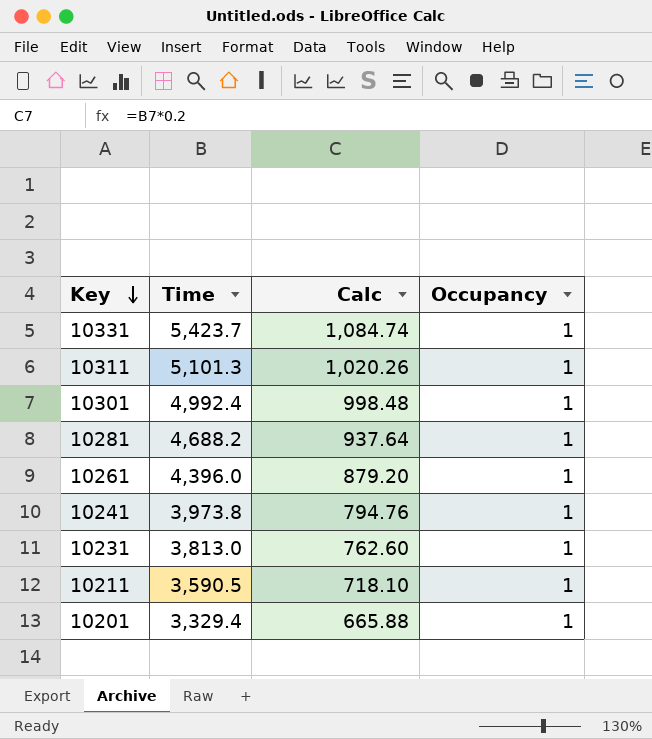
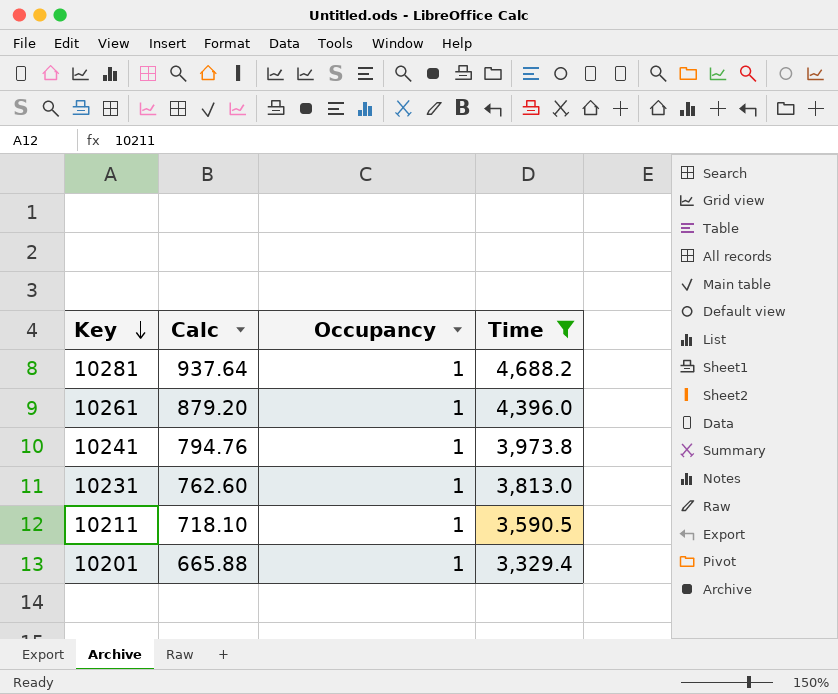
filter: none -> Time <= 4,688.2
column Time | position: 2 -> 4

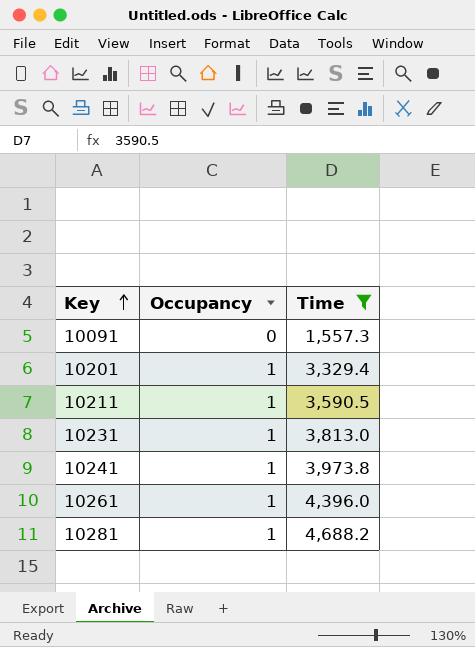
row order: Key descending -> Key ascending
column Calc | formula: [Time] * 0.2 -> none
row 10091: none -> 0 | 1,557.3

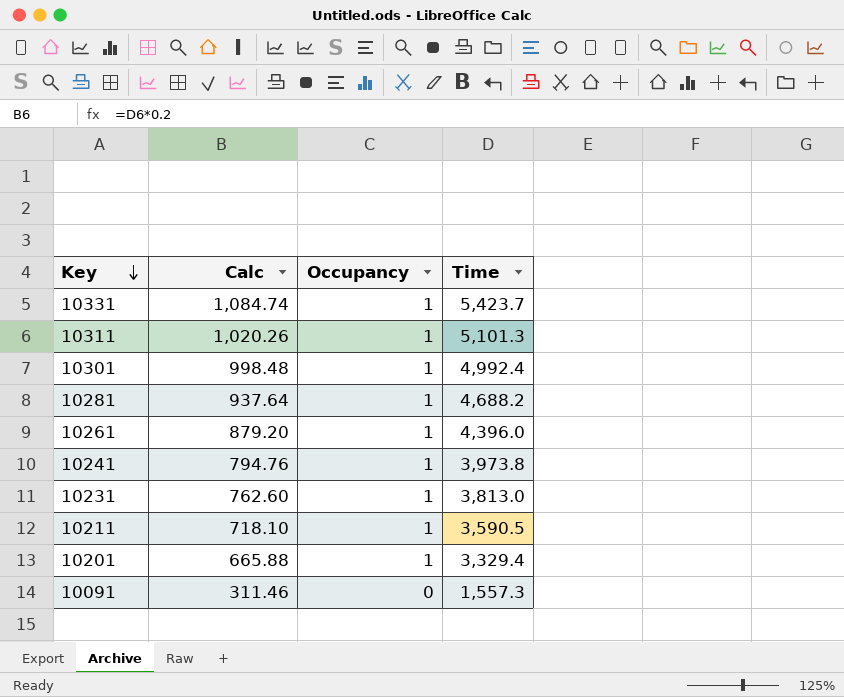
filter: Time <= 4,688.2 -> none
row order: Key ascending -> Key descending
column Calc | formula: none -> [Time] * 0.2

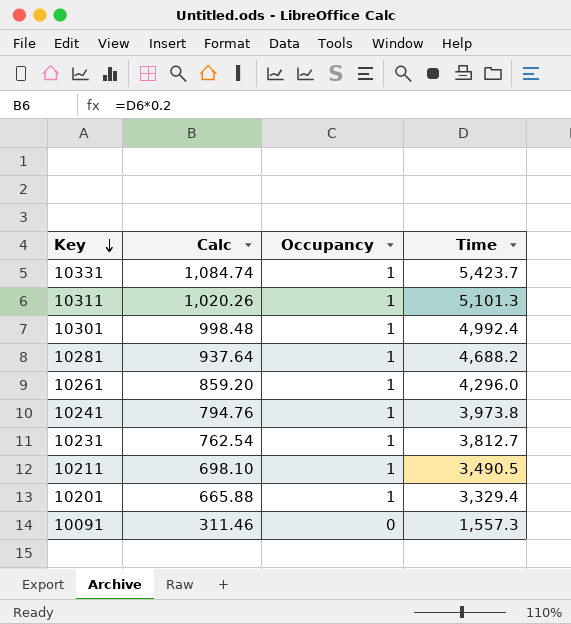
10261 | Calc: 879.20 -> 859.20
10261 | Time: 4,396.0 -> 4,296.0
10231 | Calc: 762.60 -> 762.54
10231 | Time: 3,813.0 -> 3,812.7
10211 | Calc: 718.10 -> 698.10
10211 | Time: 3,590.5 -> 3,490.5

